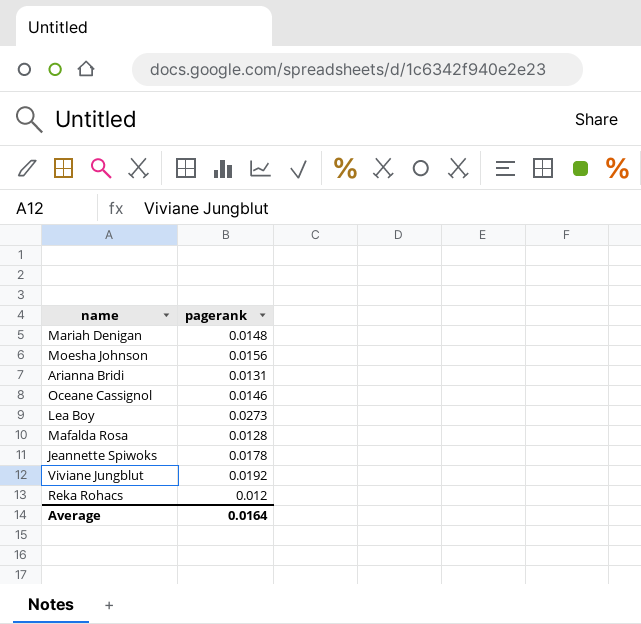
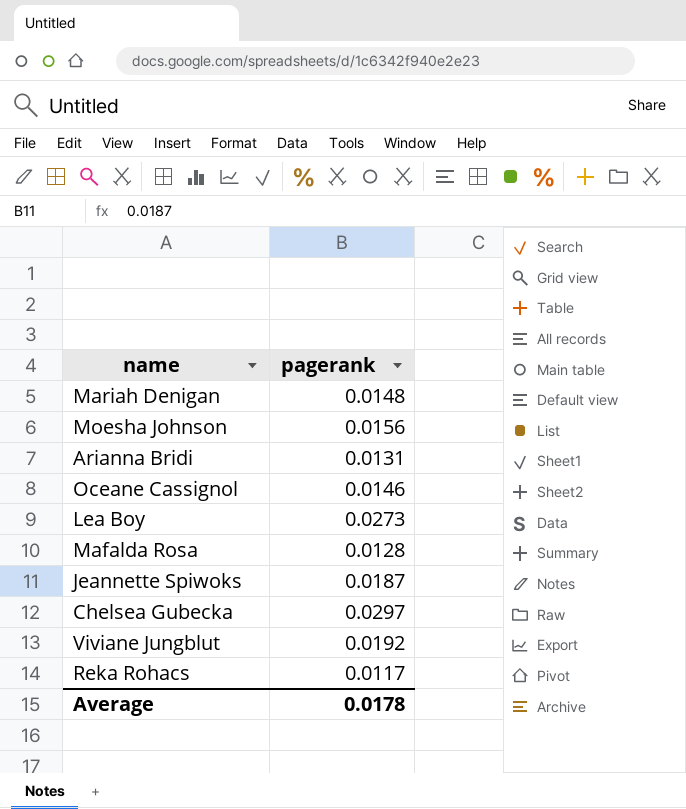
Jeannette Spiwoks | pagerank: 0.0178 -> 0.0187
row Chelsea Gubecka: none -> 0.0297
Reka Rohacs | pagerank: 0.012 -> 0.0117
Average | pagerank: 0.0164 -> 0.0178

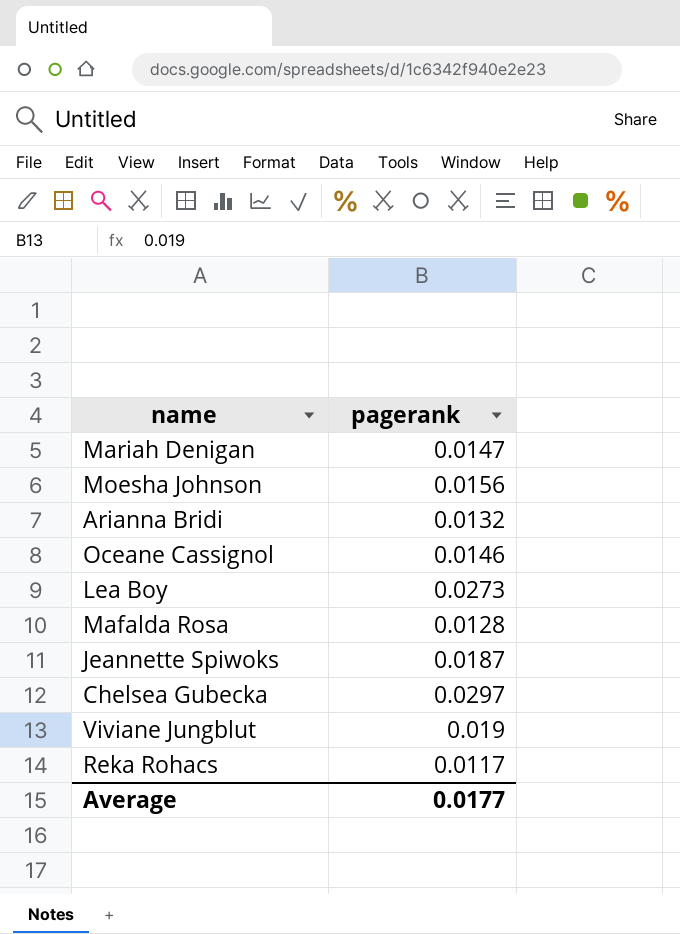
Mariah Denigan | pagerank: 0.0148 -> 0.0147
Arianna Bridi | pagerank: 0.0131 -> 0.0132
Viviane Jungblut | pagerank: 0.0192 -> 0.019
Average | pagerank: 0.0178 -> 0.0177

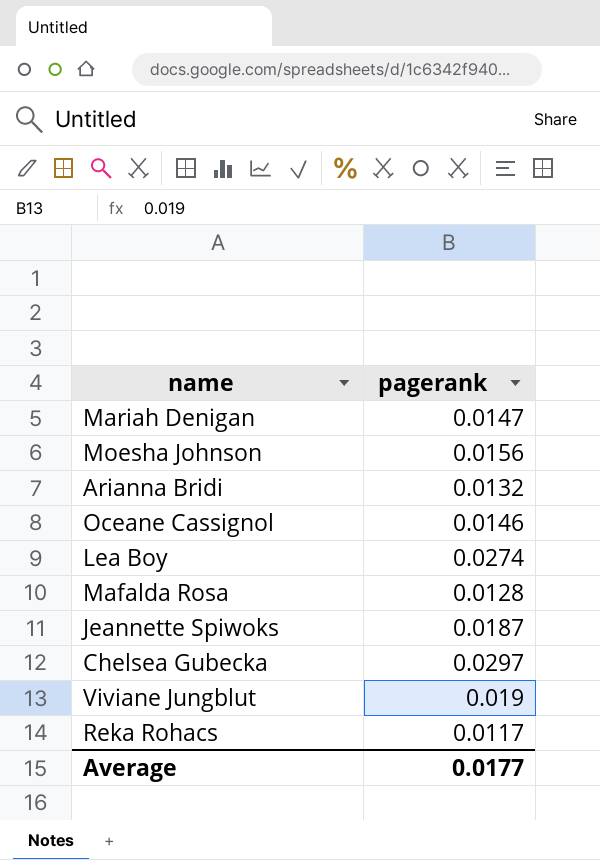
Lea Boy | pagerank: 0.0273 -> 0.0274

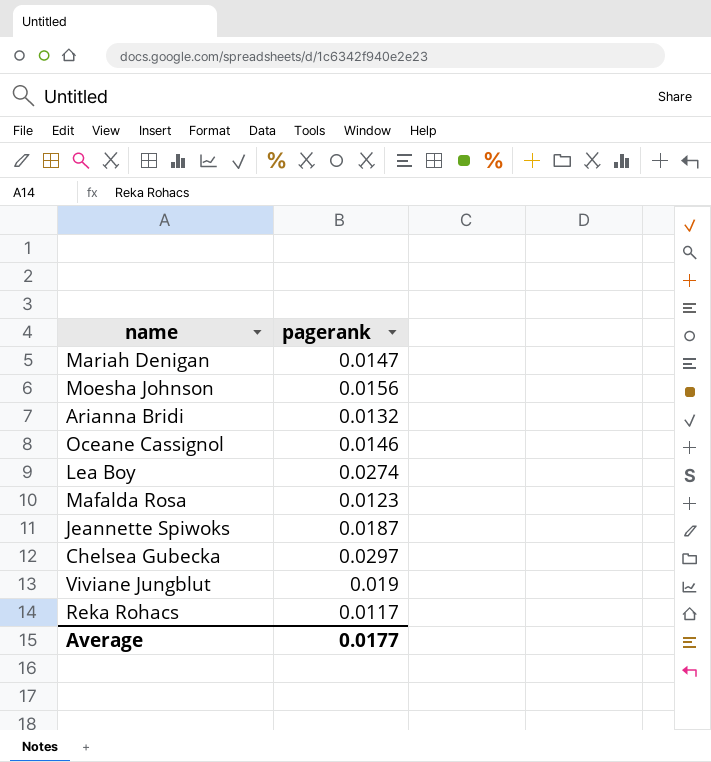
Mafalda Rosa | pagerank: 0.0128 -> 0.0123

